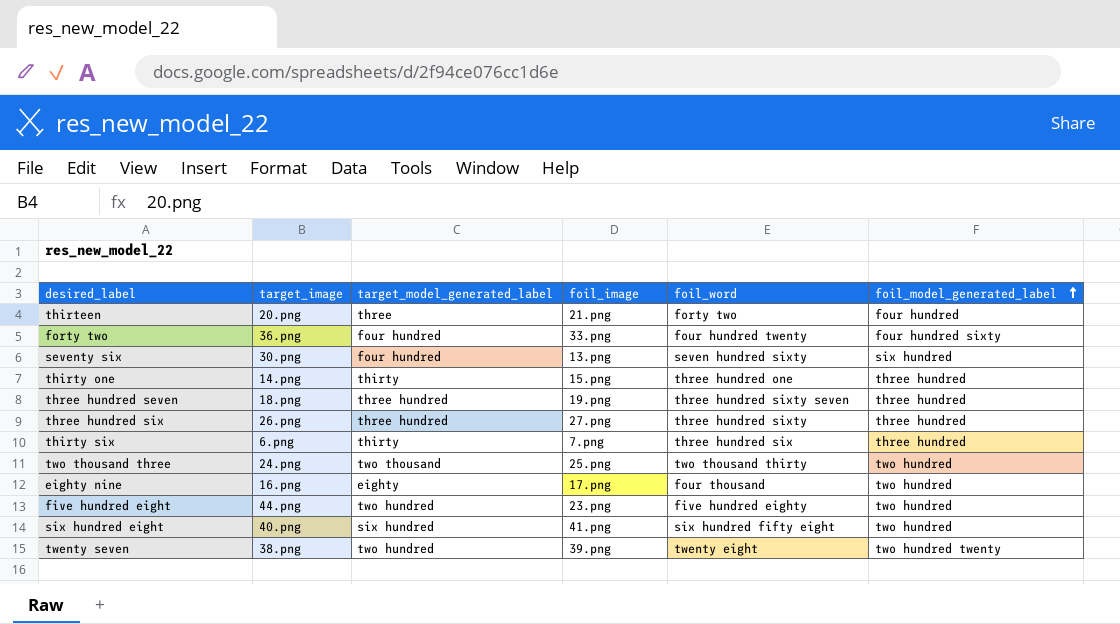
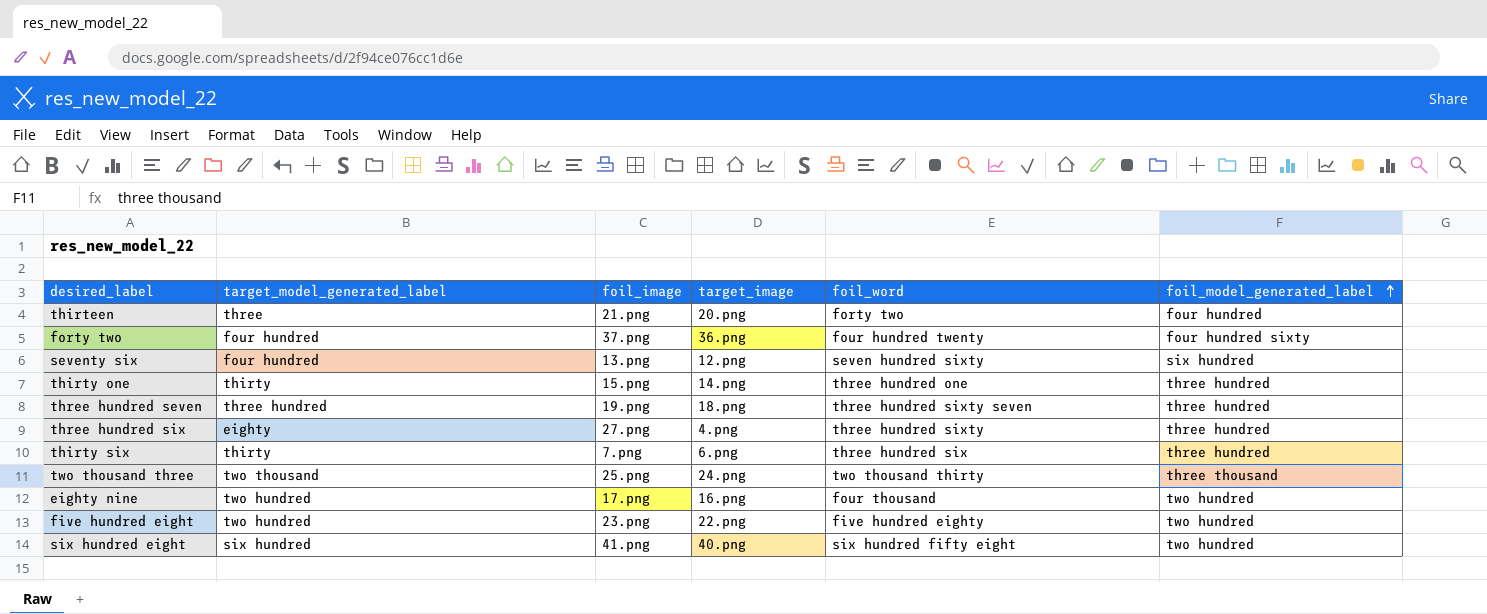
column target_image | position: 2 -> 4
row twenty seven: 38.png | two hundred | 39.png | twenty eight | two hundred twenty -> none
forty two | foil_image: 33.png -> 37.png
seventy six | target_image: 30.png -> 12.png
three hundred six | target_model_generated_label: three hundred -> eighty
three hundred six | target_image: 26.png -> 4.png
two thousand three | foil_model_generated_label: two hundred -> three thousand
eighty nine | target_model_generated_label: eighty -> two hundred
five hundred eight | target_image: 44.png -> 22.png

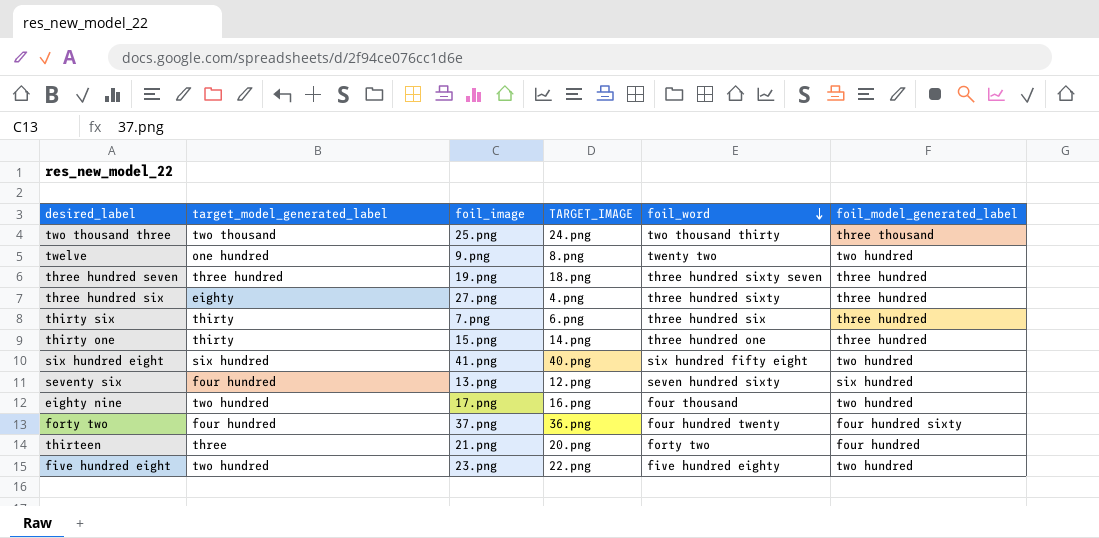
row order: foil_model_generated_label ascending -> foil_word descending
column name: target_image -> TARGET_IMAGE
row twelve: none -> one hundred | 9.png | 8.png | twenty two | two hundred

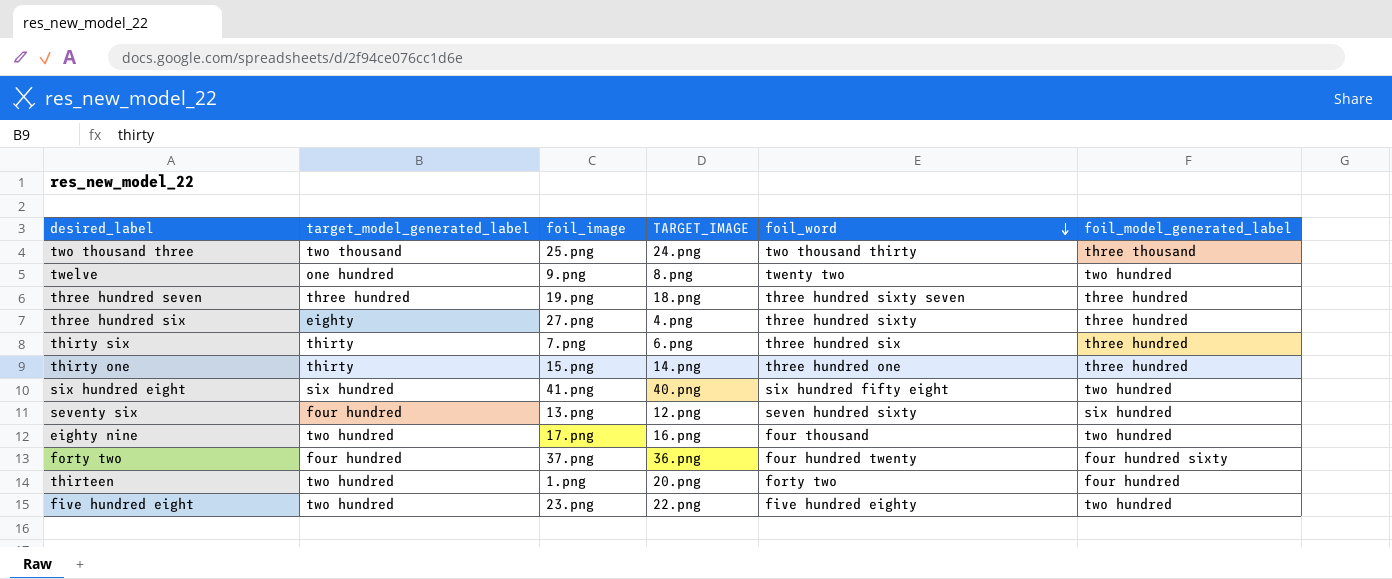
thirteen | target_model_generated_label: three -> two hundred
thirteen | foil_image: 21.png -> 1.png

